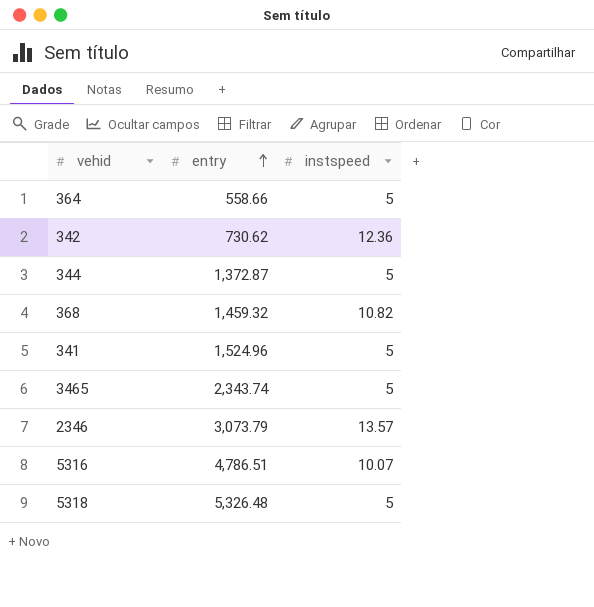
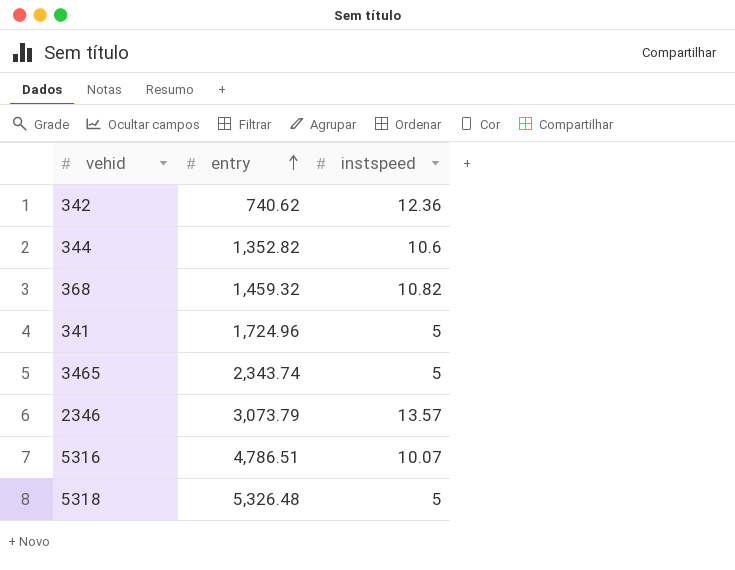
row 364: 558.66 | 5 -> none
342 | entry: 730.62 -> 740.62
344 | entry: 1,372.87 -> 1,352.82
344 | instspeed: 5 -> 10.6
341 | entry: 1,524.96 -> 1,724.96

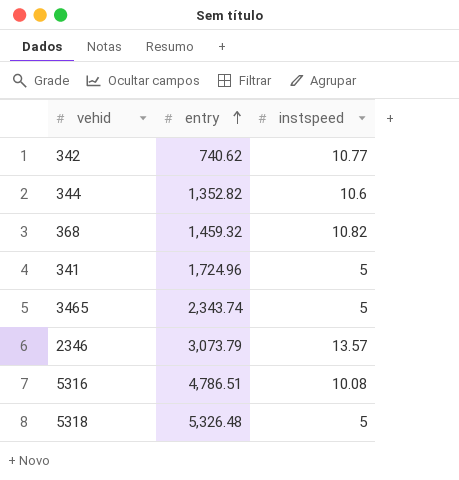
342 | instspeed: 12.36 -> 10.77
5316 | instspeed: 10.07 -> 10.08

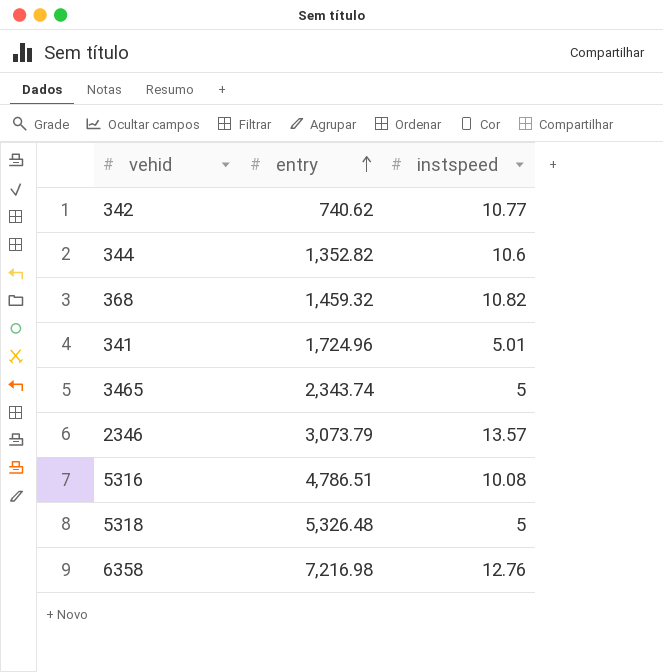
341 | instspeed: 5 -> 5.01
row 6358: none -> 7,216.98 | 12.76

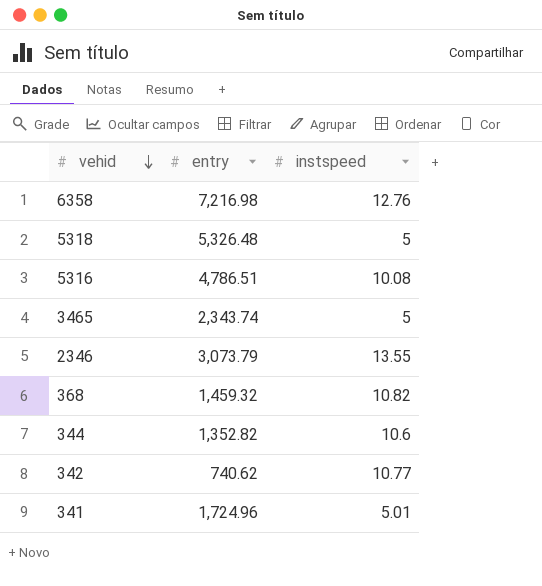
row order: entry ascending -> vehid descending
2346 | instspeed: 13.57 -> 13.55

